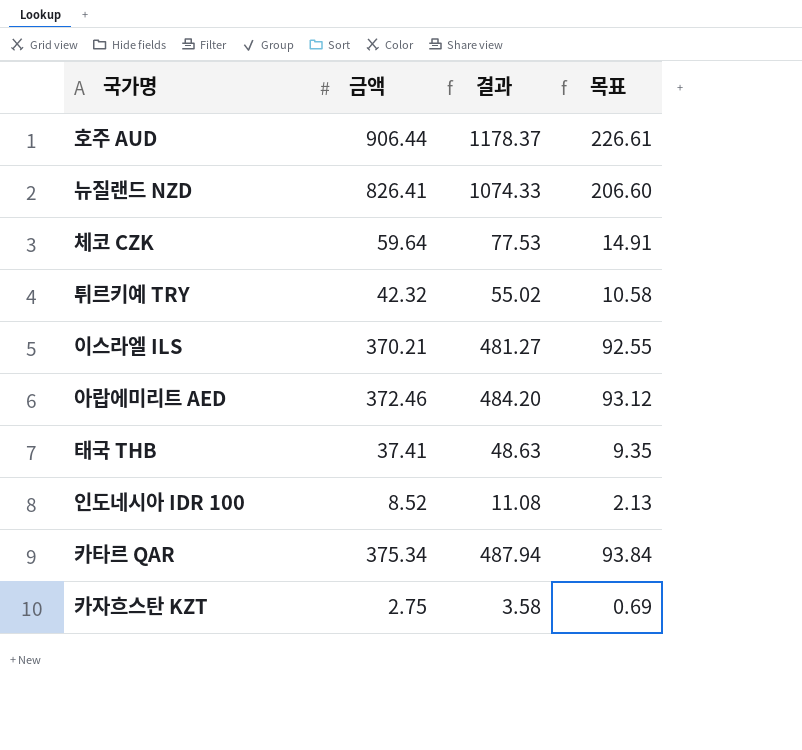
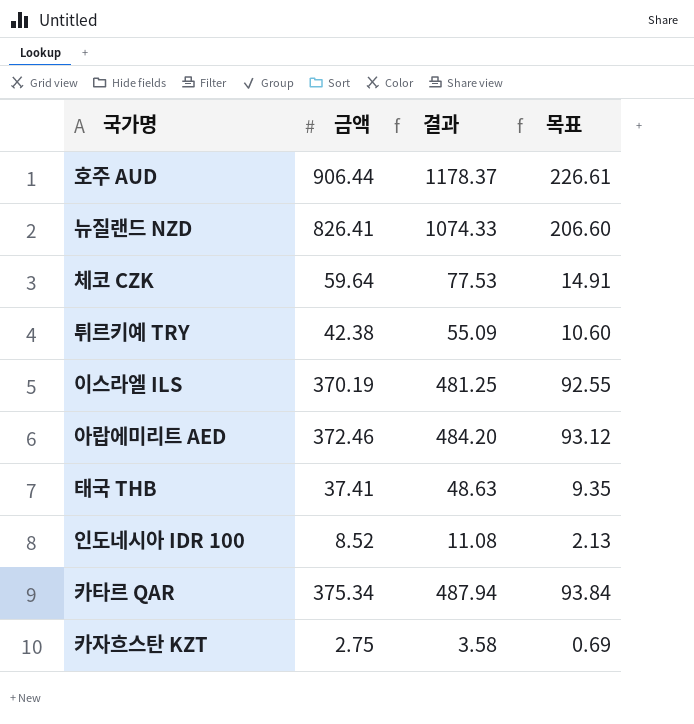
튀르키예 TRY | 금액: 42.32 -> 42.38
튀르키예 TRY | 결과: 55.02 -> 55.09
튀르키예 TRY | 목표: 10.58 -> 10.60
이스라엘 ILS | 금액: 370.21 -> 370.19
이스라엘 ILS | 결과: 481.27 -> 481.25

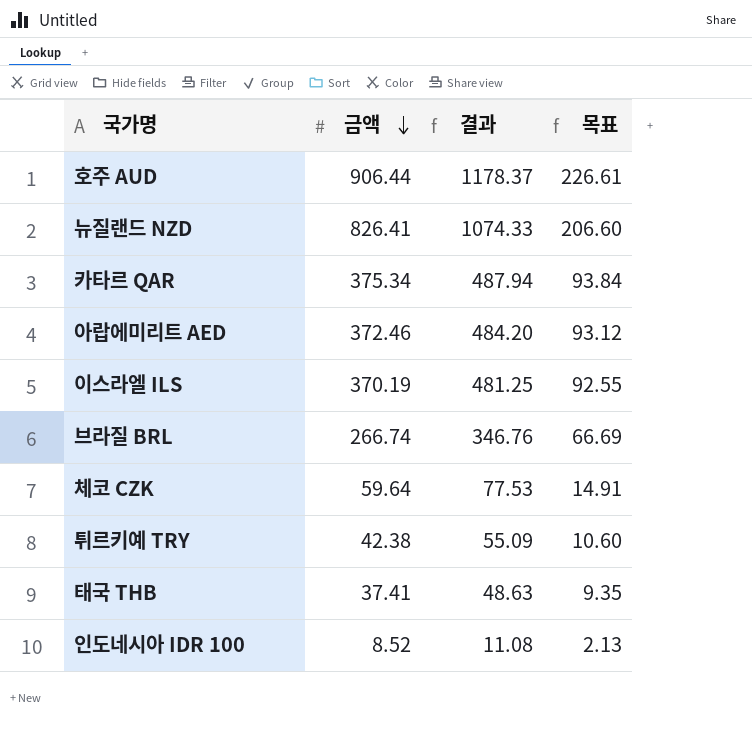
row order: none -> 금액 descending
row 카자흐스탄 KZT: 2.75 | 3.58 | 0.69 -> none
row 브라질 BRL: none -> 266.74 | 346.76 | 66.69

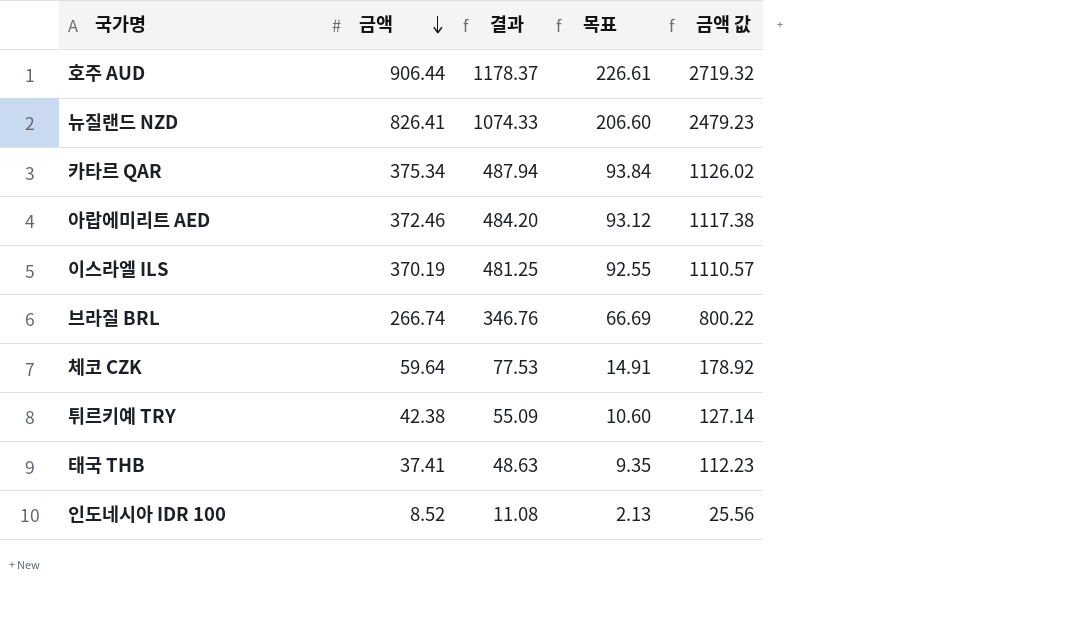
column 금액 값 | formula: none -> [금액] * 3

